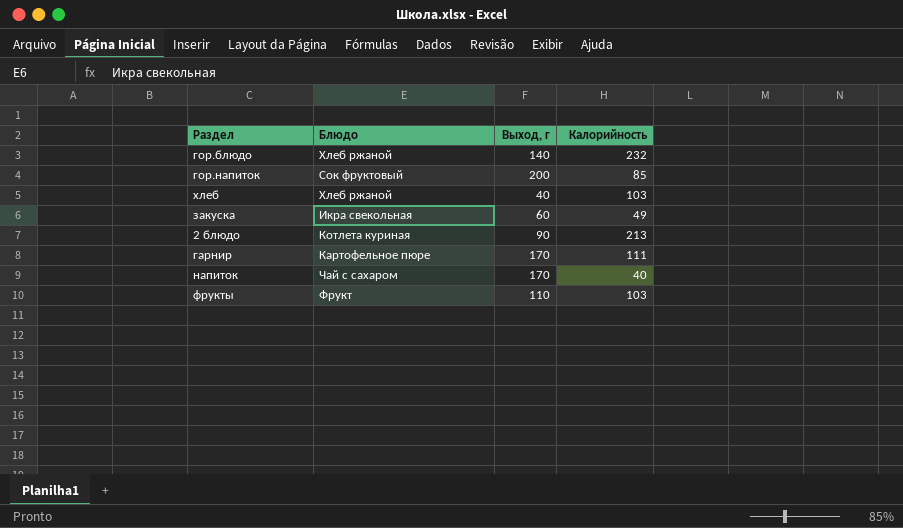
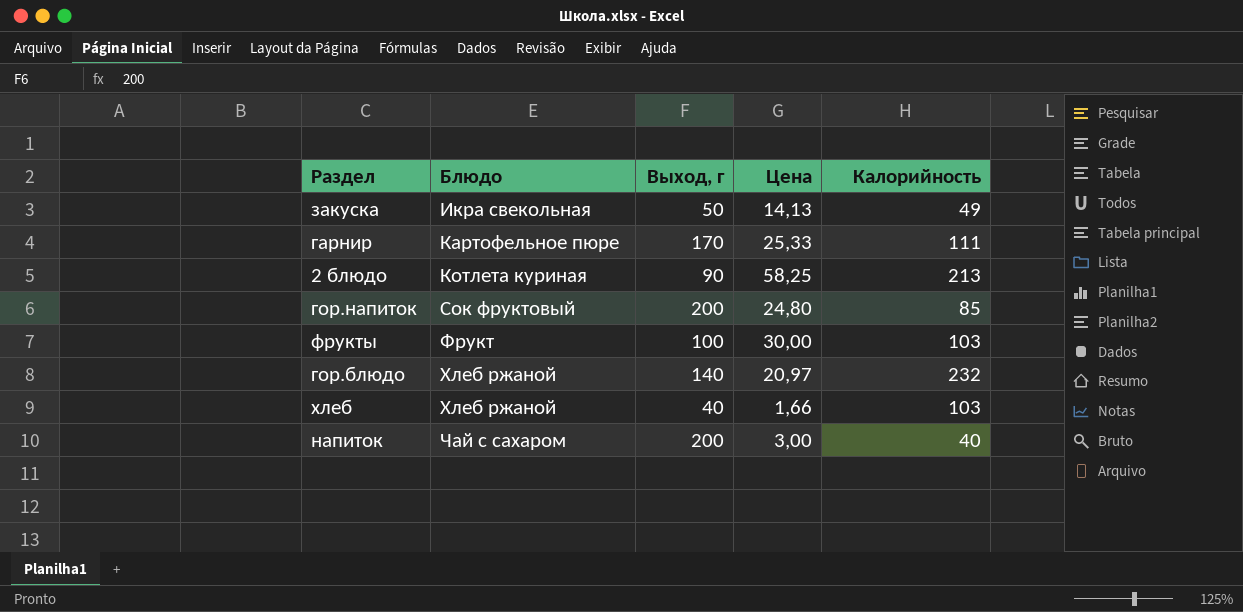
row order: none -> Блюдо ascending
column Цена | position: none -> 4
закуска | Выход, г: 60 -> 50
фрукты | Выход, г: 110 -> 100
напиток | Выход, г: 170 -> 200

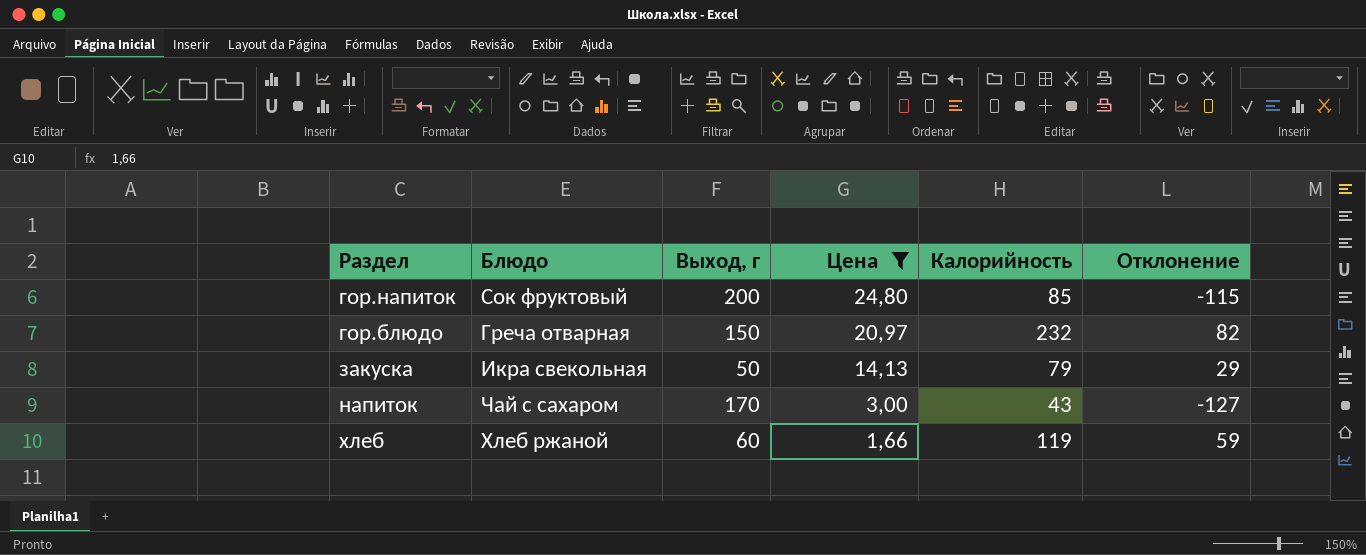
filter: none -> Цена <= 24,80
row order: Блюдо ascending -> Цена descending
column Отклонение | formula: none -> [Калорийность] - [Выход, г]
гор.блюдо | Блюдо: Хлеб ржаной -> Греча отварная
гор.блюдо | Выход, г: 140 -> 150
закуска | Калорийность: 49 -> 79
напиток | Выход, г: 200 -> 170
напиток | Калорийность: 40 -> 43
хлеб | Выход, г: 40 -> 60
хлеб | Калорийность: 103 -> 119

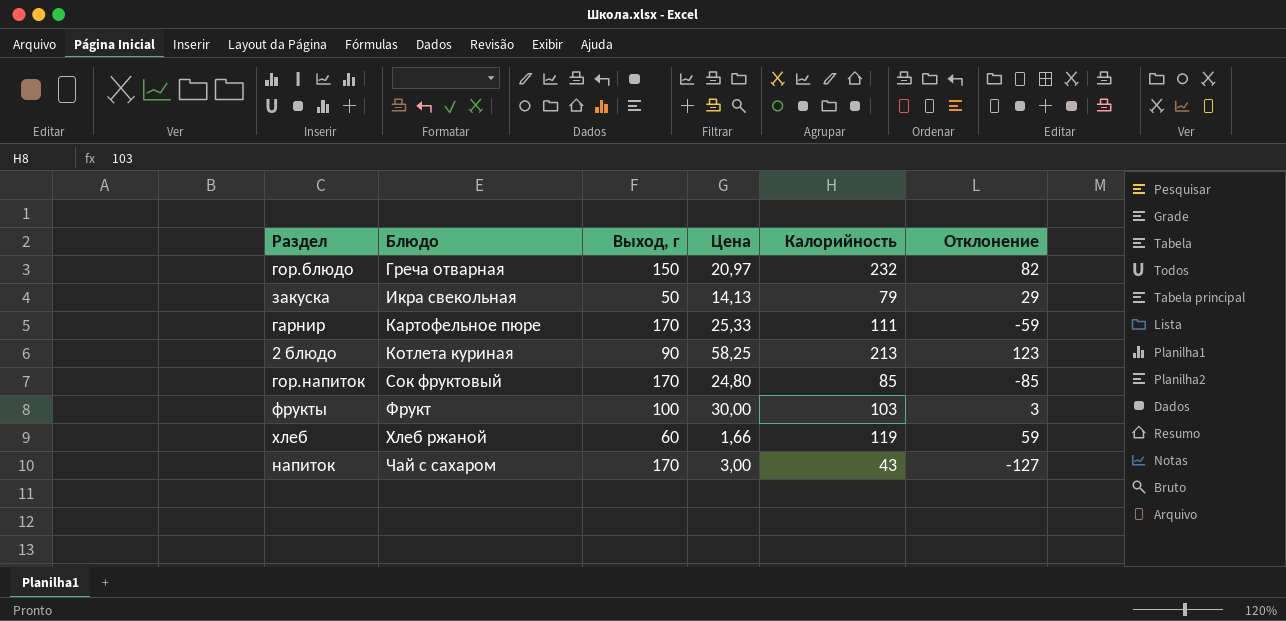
filter: Цена <= 24,80 -> none
row order: Цена descending -> Блюдо ascending
гор.напиток | Выход, г: 200 -> 170
гор.напиток | Отклонение: -115 -> -85

